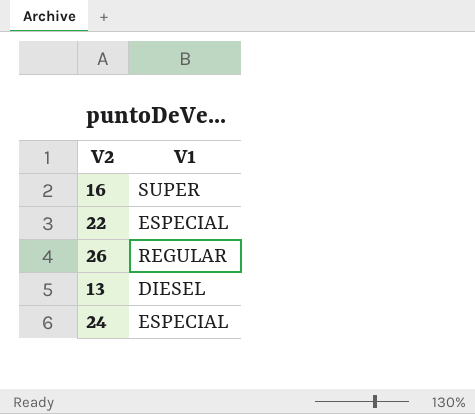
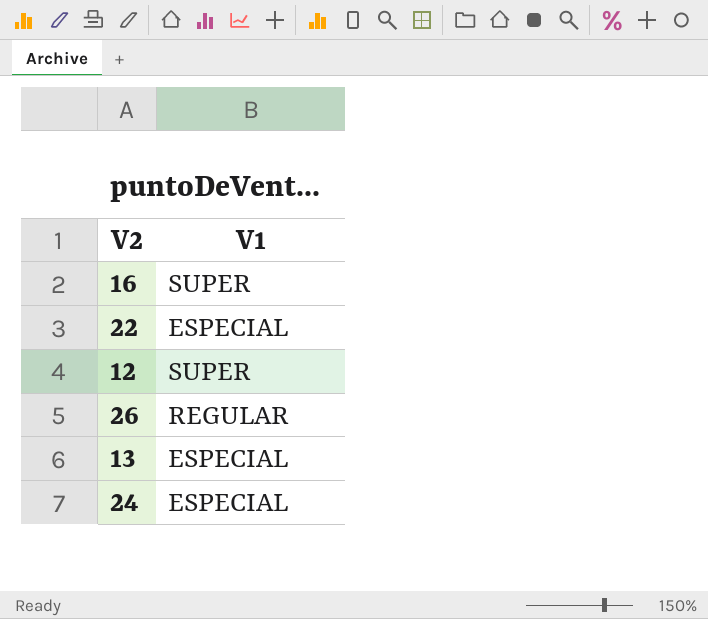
row 12: none -> SUPER
13 | V1: DIESEL -> ESPECIAL

